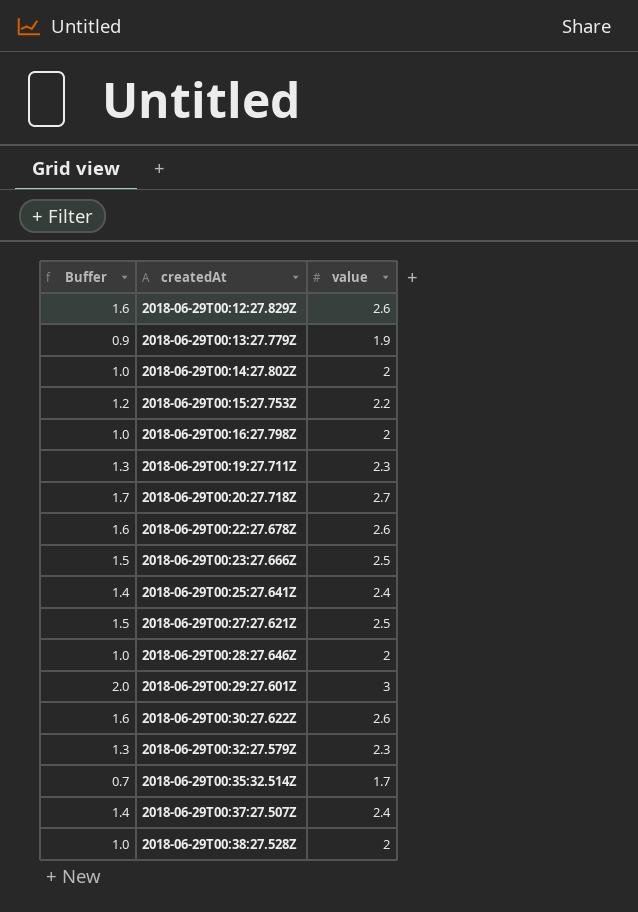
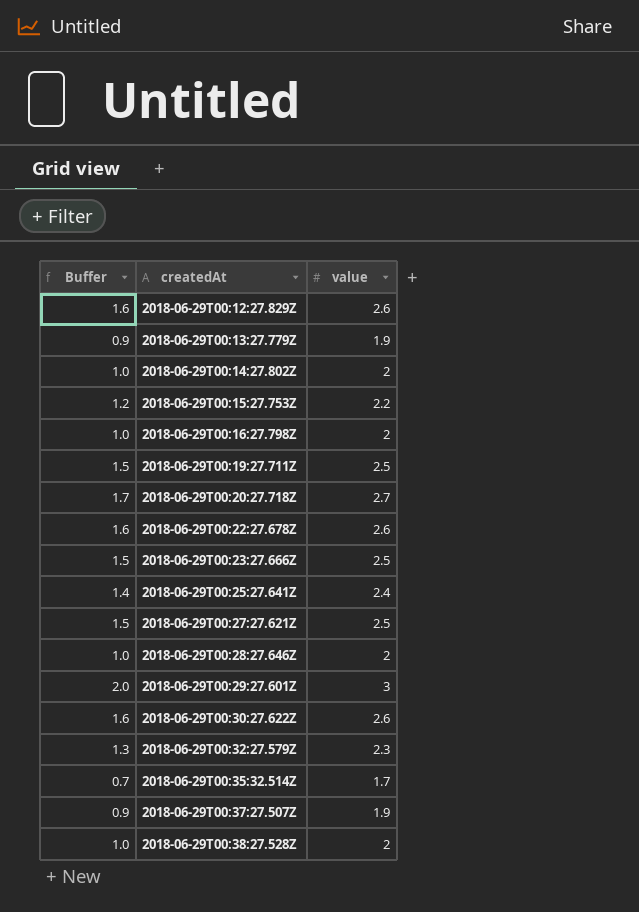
2018-06-29T00:19:27.711Z | Buffer: 1.3 -> 1.5
2018-06-29T00:19:27.711Z | value: 2.3 -> 2.5
2018-06-29T00:37:27.507Z | Buffer: 1.4 -> 0.9
2018-06-29T00:37:27.507Z | value: 2.4 -> 1.9

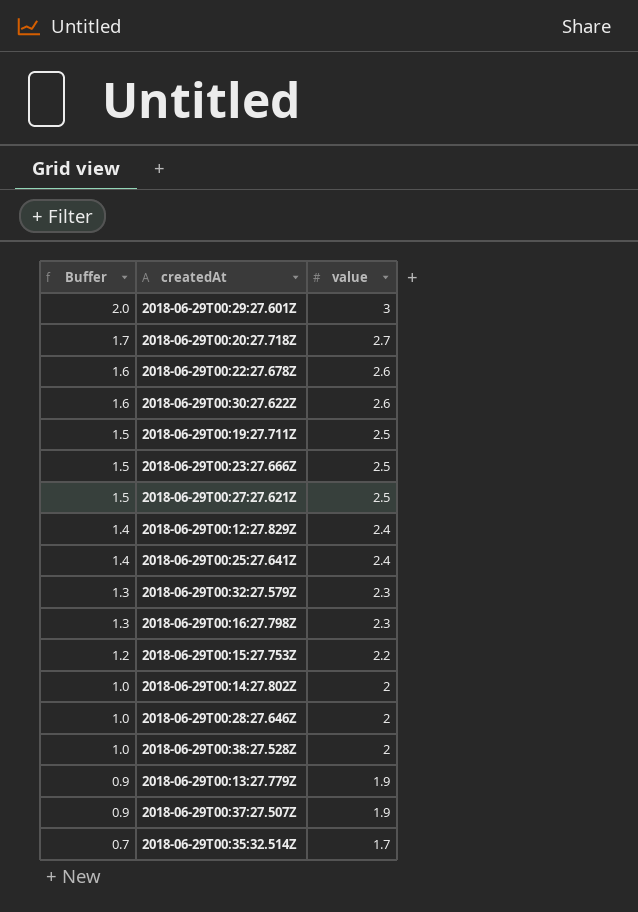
row order: createdAt ascending -> Buffer descending
2018-06-29T00:12:27.829Z | Buffer: 1.6 -> 1.4
2018-06-29T00:12:27.829Z | value: 2.6 -> 2.4
2018-06-29T00:16:27.798Z | Buffer: 1.0 -> 1.3
2018-06-29T00:16:27.798Z | value: 2 -> 2.3

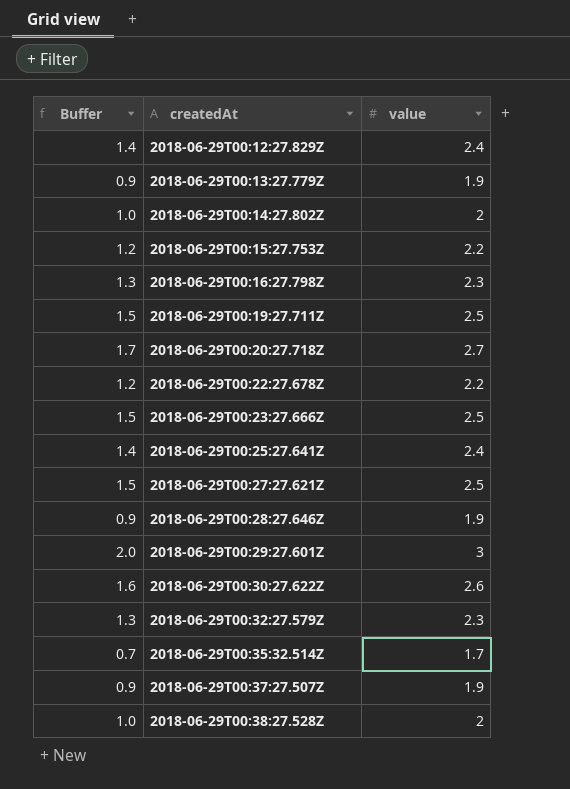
row order: Buffer descending -> createdAt ascending
2018-06-29T00:22:27.678Z | Buffer: 1.6 -> 1.2
2018-06-29T00:22:27.678Z | value: 2.6 -> 2.2
2018-06-29T00:28:27.646Z | Buffer: 1.0 -> 0.9
2018-06-29T00:28:27.646Z | value: 2 -> 1.9

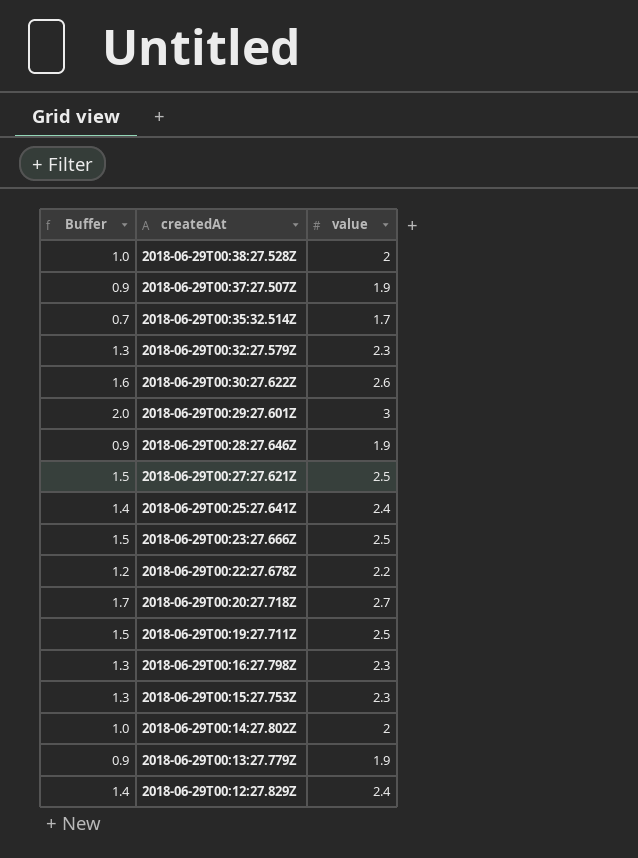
row order: createdAt ascending -> createdAt descending
2018-06-29T00:15:27.753Z | Buffer: 1.2 -> 1.3
2018-06-29T00:15:27.753Z | value: 2.2 -> 2.3

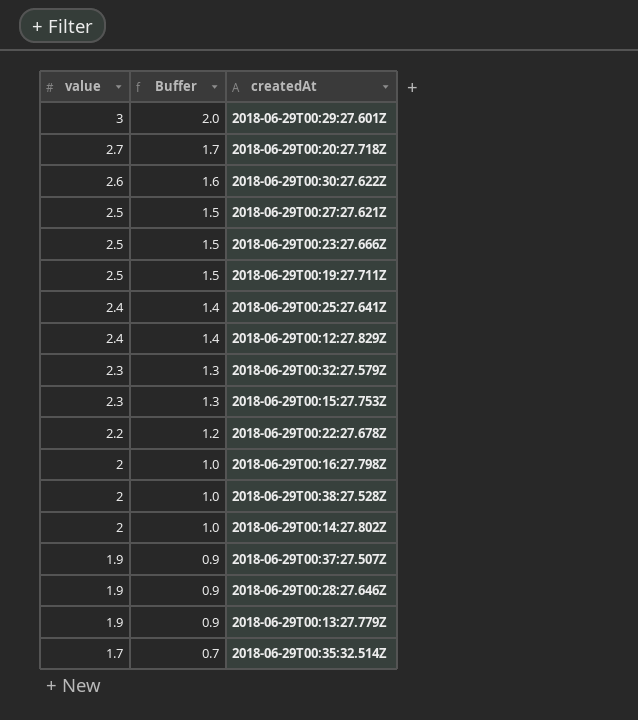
row order: createdAt descending -> value descending
column value | position: 3 -> 1
2018-06-29T00:16:27.798Z | value: 2.3 -> 2
2018-06-29T00:16:27.798Z | Buffer: 1.3 -> 1.0

